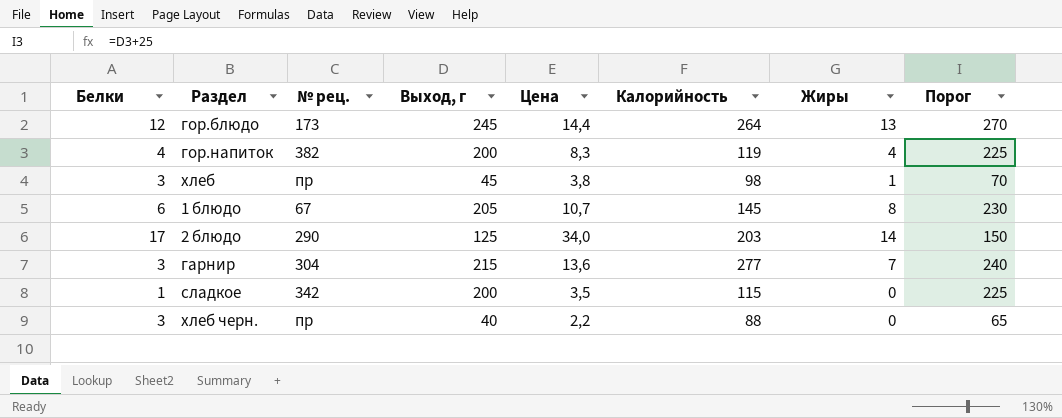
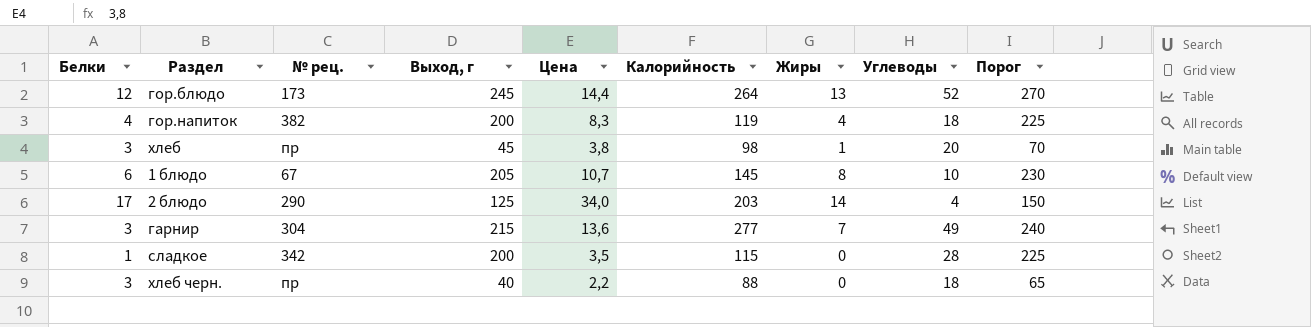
column Углеводы | position: none -> 8

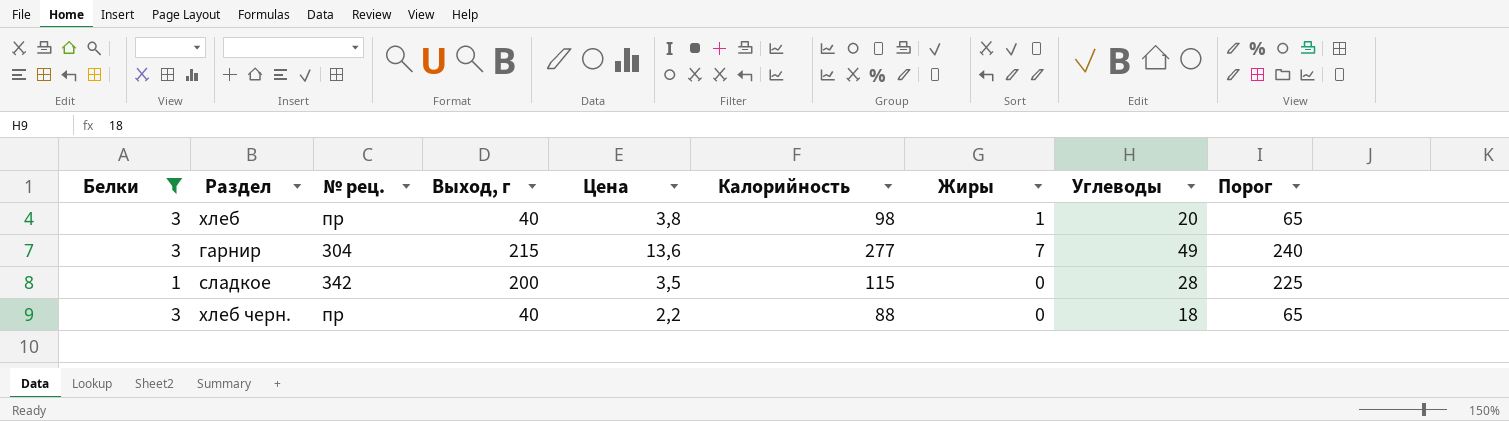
filter: none -> Белки <= 3
хлеб | Выход, г: 45 -> 40
хлеб | Порог: 70 -> 65

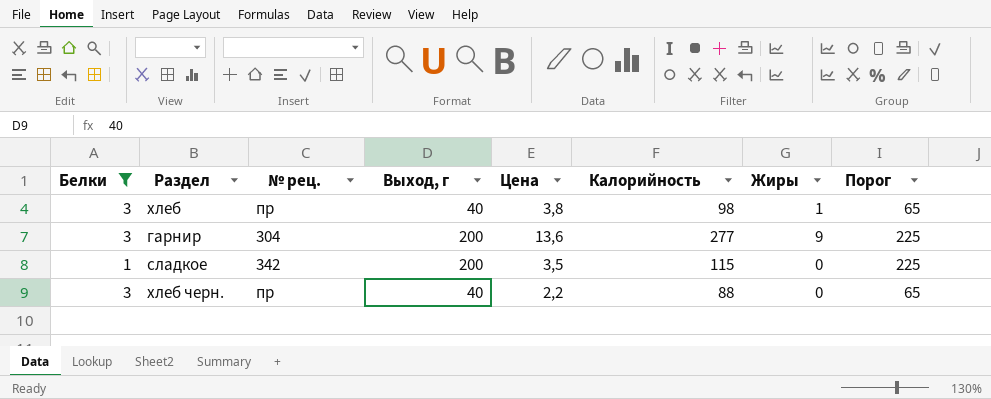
column Углеводы | position: 8 -> none
гарнир | Выход, г: 215 -> 200
гарнир | Жиры: 7 -> 9
гарнир | Порог: 240 -> 225

